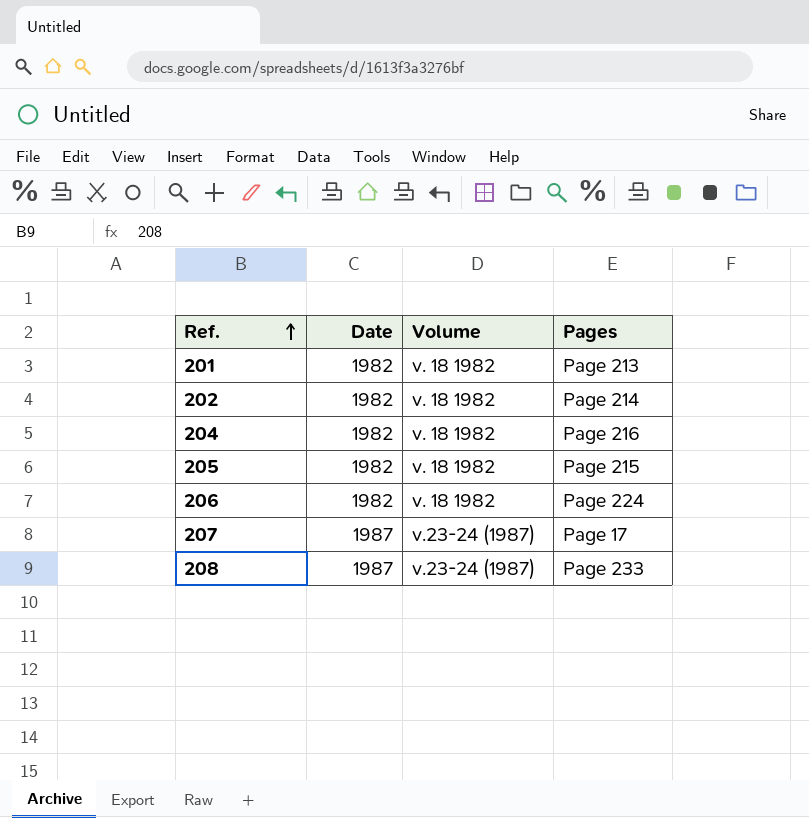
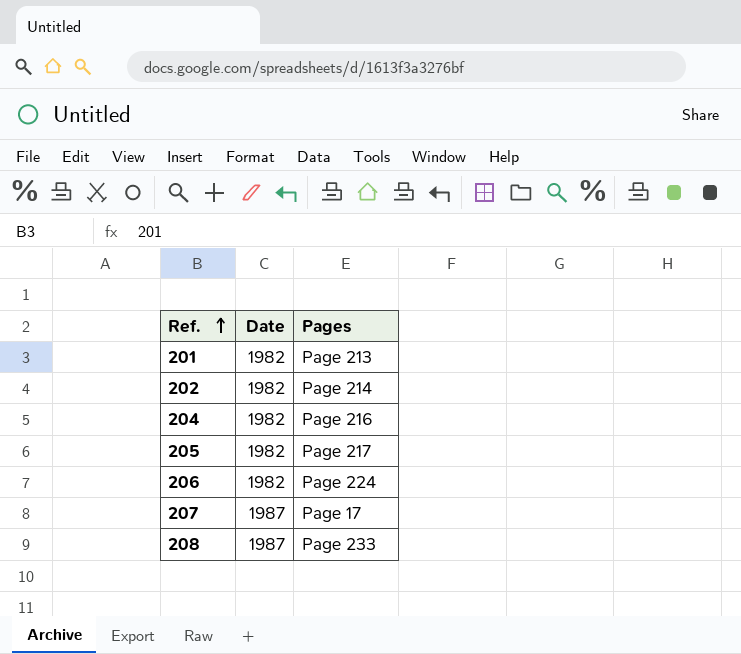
column Volume | position: 3 -> none
205 | Pages: Page 215 -> Page 217

